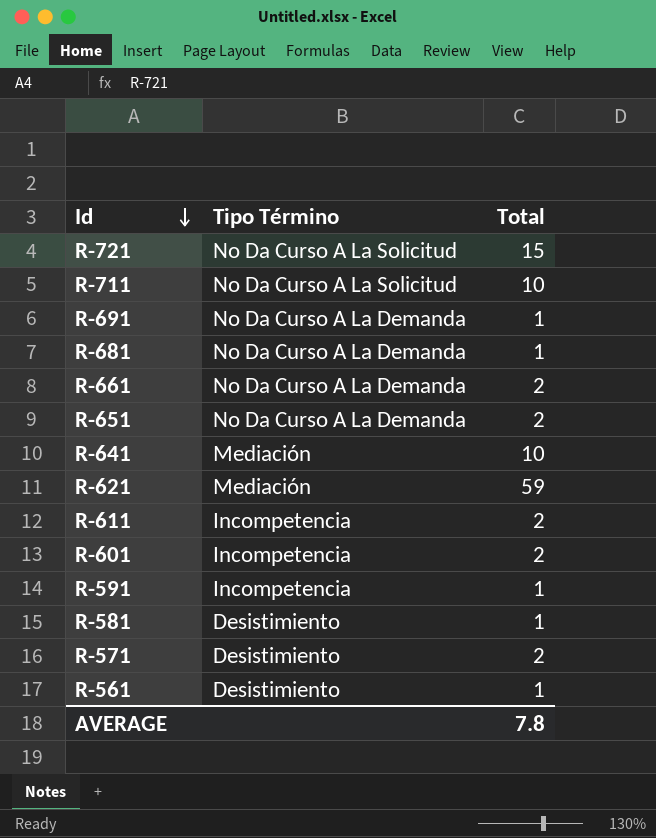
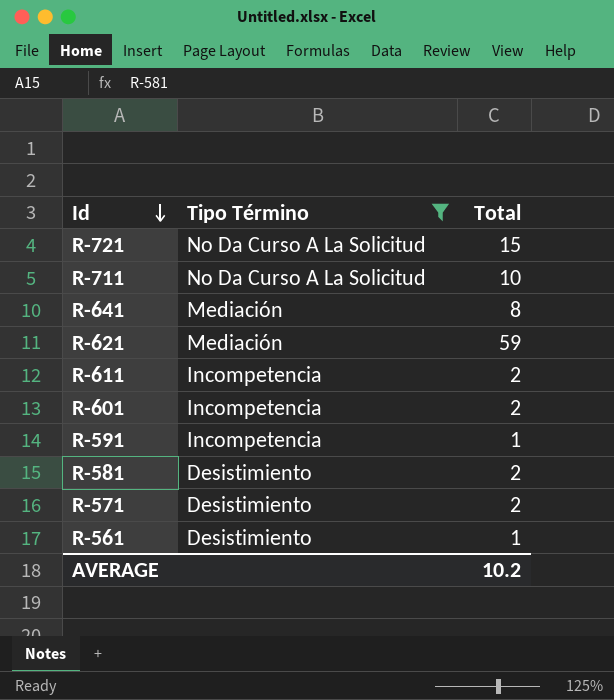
filter: none -> Tipo Término != No Da Curso A La Demanda
R-641 | Total: 10 -> 8
R-581 | Total: 1 -> 2
AVERAGE | Total: 7.8 -> 10.2

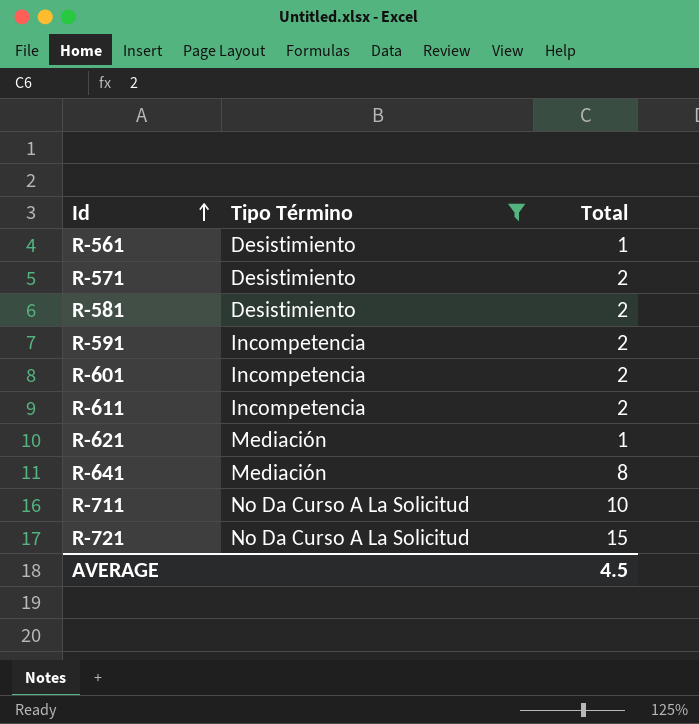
row order: Id descending -> Id ascending
R-591 | Total: 1 -> 2
R-621 | Total: 59 -> 1
AVERAGE | Total: 10.2 -> 4.5

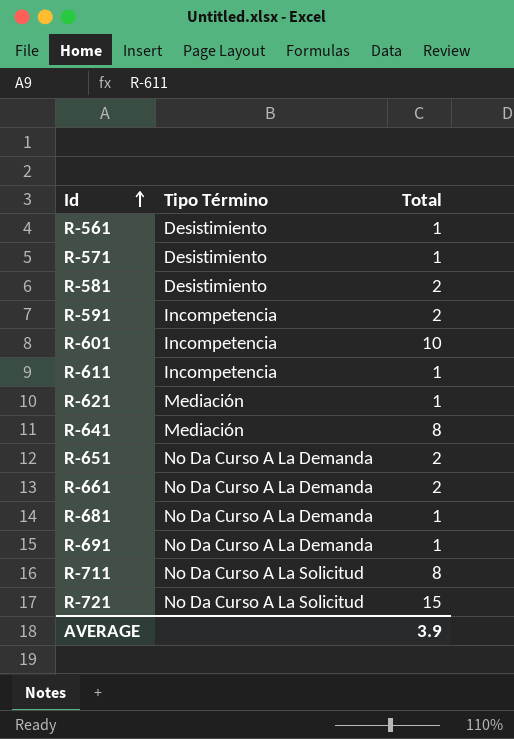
filter: Tipo Término != No Da Curso A La Demanda -> none
R-571 | Total: 2 -> 1
R-601 | Total: 2 -> 10
R-611 | Total: 2 -> 1
R-711 | Total: 10 -> 8
AVERAGE | Total: 4.5 -> 3.9

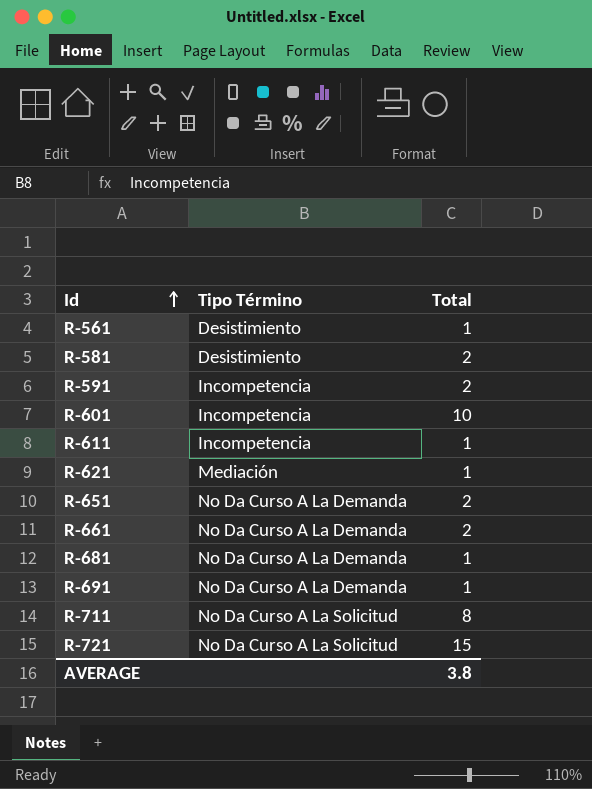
row R-571: Desistimiento | 1 -> none
row R-641: Mediación | 8 -> none
AVERAGE | Total: 3.9 -> 3.8

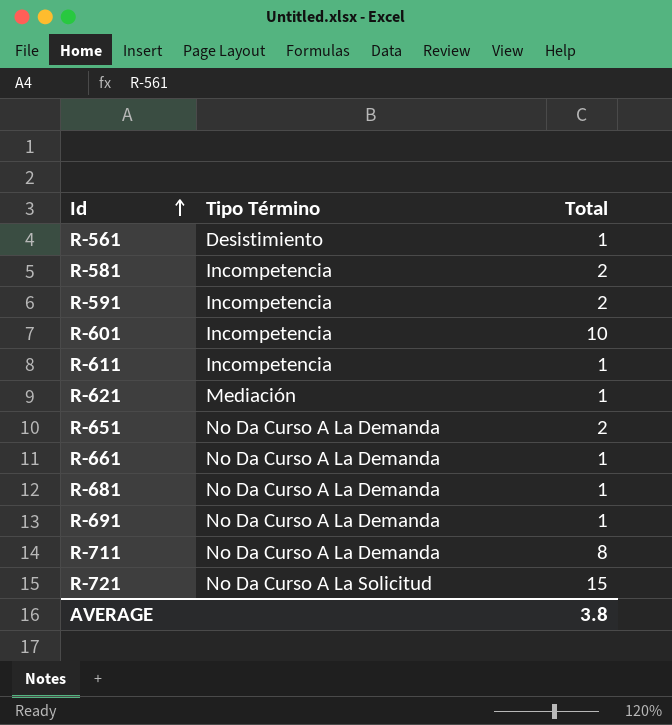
R-581 | Tipo Término: Desistimiento -> Incompetencia
R-661 | Total: 2 -> 1
R-711 | Tipo Término: No Da Curso A La Solicitud -> No Da Curso A La Demanda

